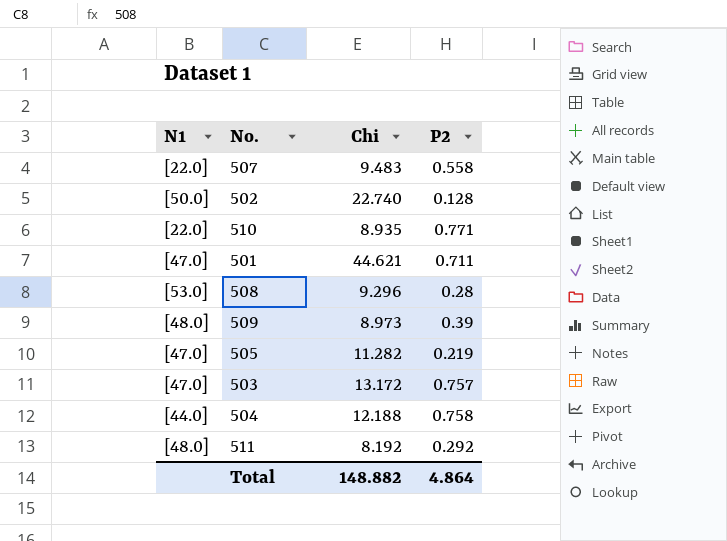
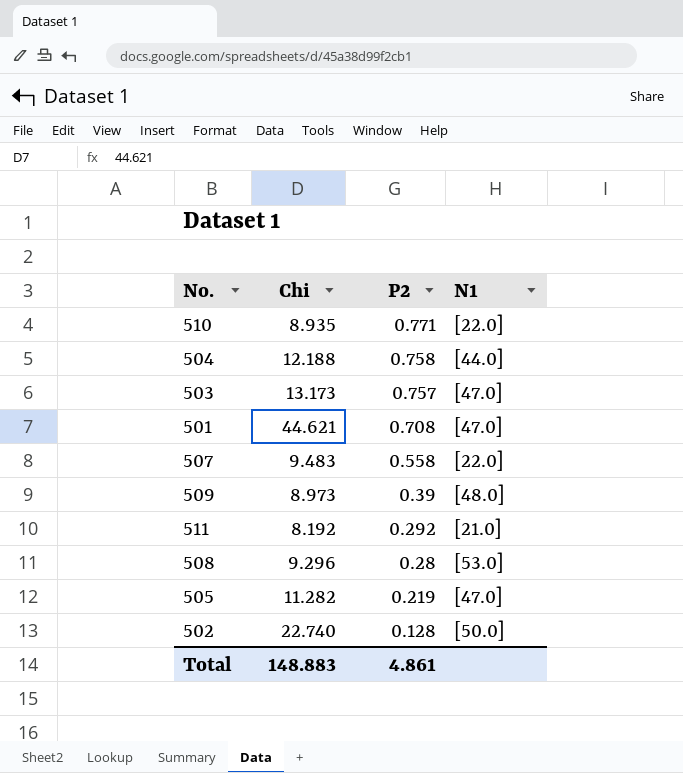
row order: none -> P2 descending
column N1 | position: 1 -> 4
503 | Chi: 13.172 -> 13.173
501 | P2: 0.711 -> 0.708
511 | N1: [48.0] -> [21.0]
Total | Chi: 148.882 -> 148.883
Total | P2: 4.864 -> 4.861

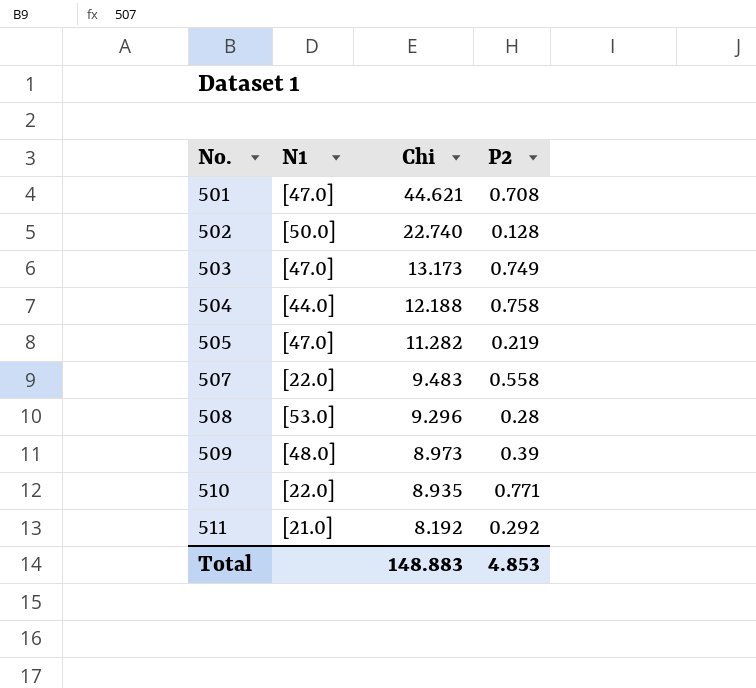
row order: P2 descending -> No. ascending
column N1 | position: 4 -> 2
503 | P2: 0.757 -> 0.749
Total | P2: 4.861 -> 4.853

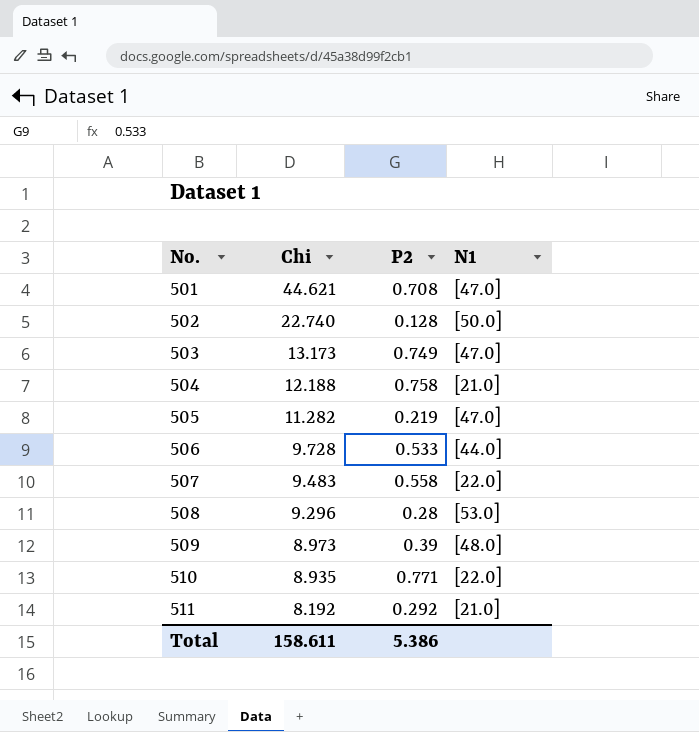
column N1 | position: 2 -> 4
504 | N1: [44.0] -> [21.0]
row 506: none -> 9.728 | 0.533 | [44.0]
Total | Chi: 148.883 -> 158.611
Total | P2: 4.853 -> 5.386

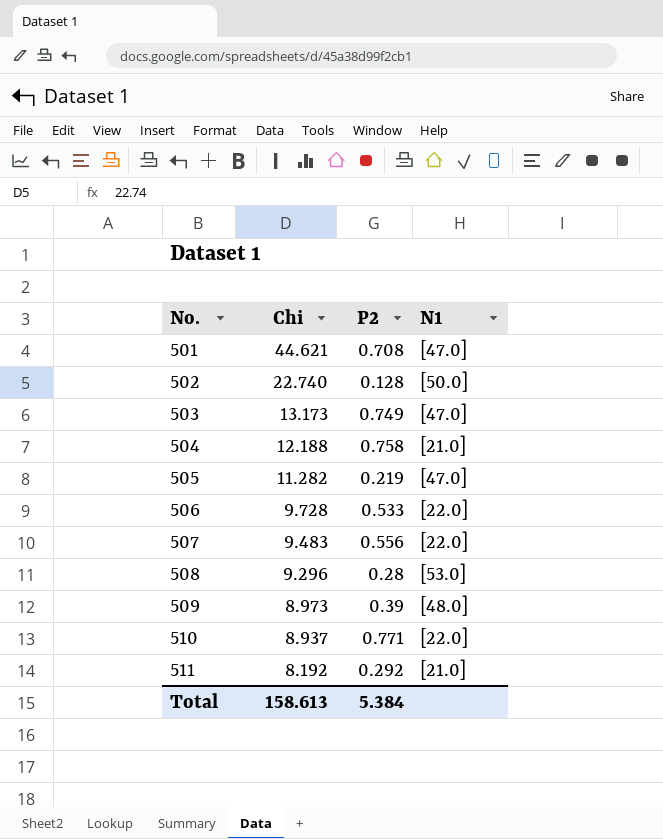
506 | N1: [44.0] -> [22.0]
507 | P2: 0.558 -> 0.556
510 | Chi: 8.935 -> 8.937
Total | Chi: 158.611 -> 158.613
Total | P2: 5.386 -> 5.384

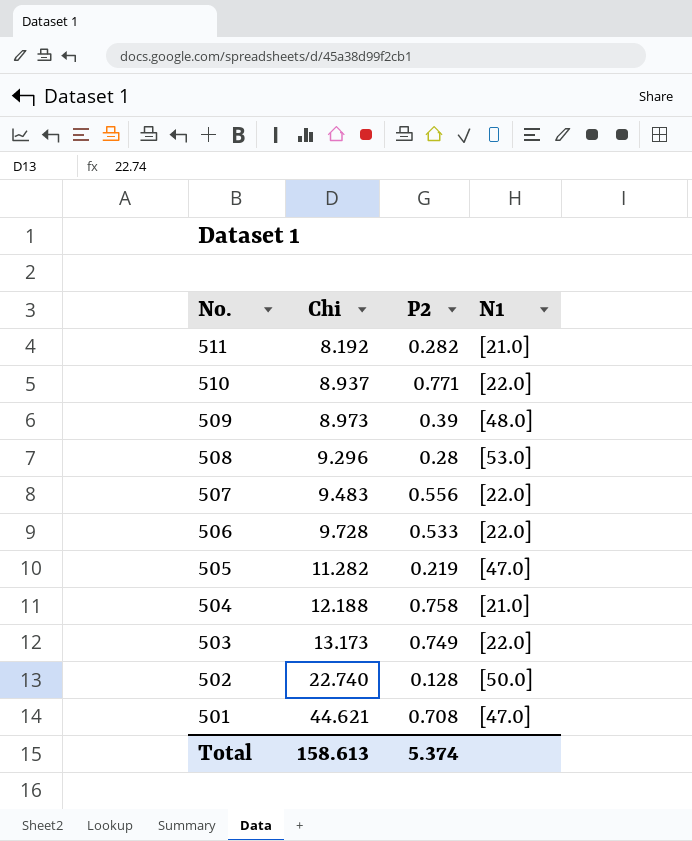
row order: No. ascending -> No. descending
511 | P2: 0.292 -> 0.282
503 | N1: [47.0] -> [22.0]
Total | P2: 5.384 -> 5.374

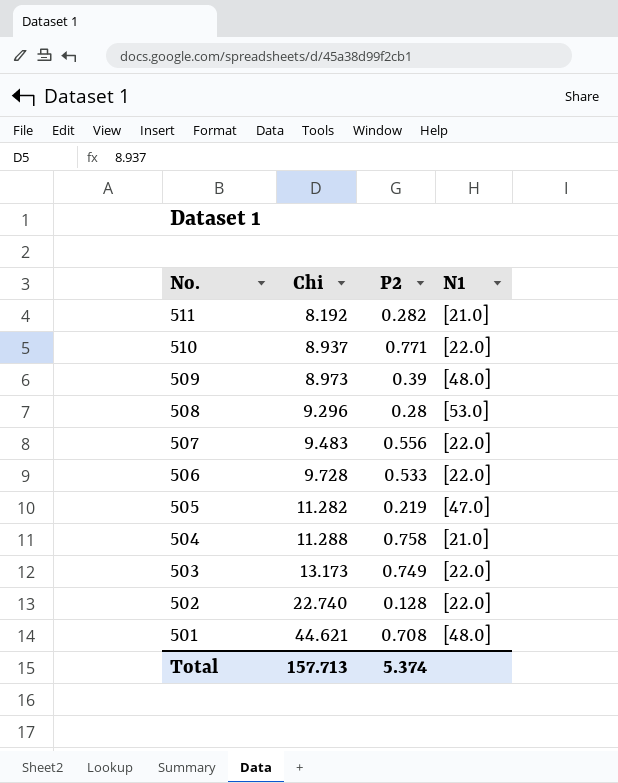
504 | Chi: 12.188 -> 11.288
502 | N1: [50.0] -> [22.0]
501 | N1: [47.0] -> [48.0]
Total | Chi: 158.613 -> 157.713

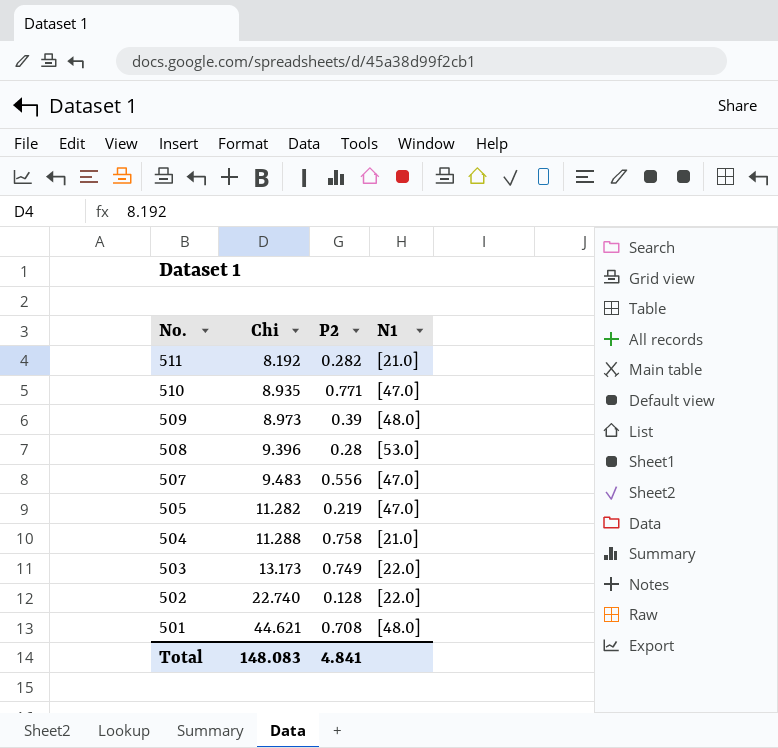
row 506: 9.728 | 0.533 | [22.0] -> none
510 | Chi: 8.937 -> 8.935
510 | N1: [22.0] -> [47.0]
508 | Chi: 9.296 -> 9.396
507 | N1: [22.0] -> [47.0]
Total | Chi: 157.713 -> 148.083
Total | P2: 5.374 -> 4.841

